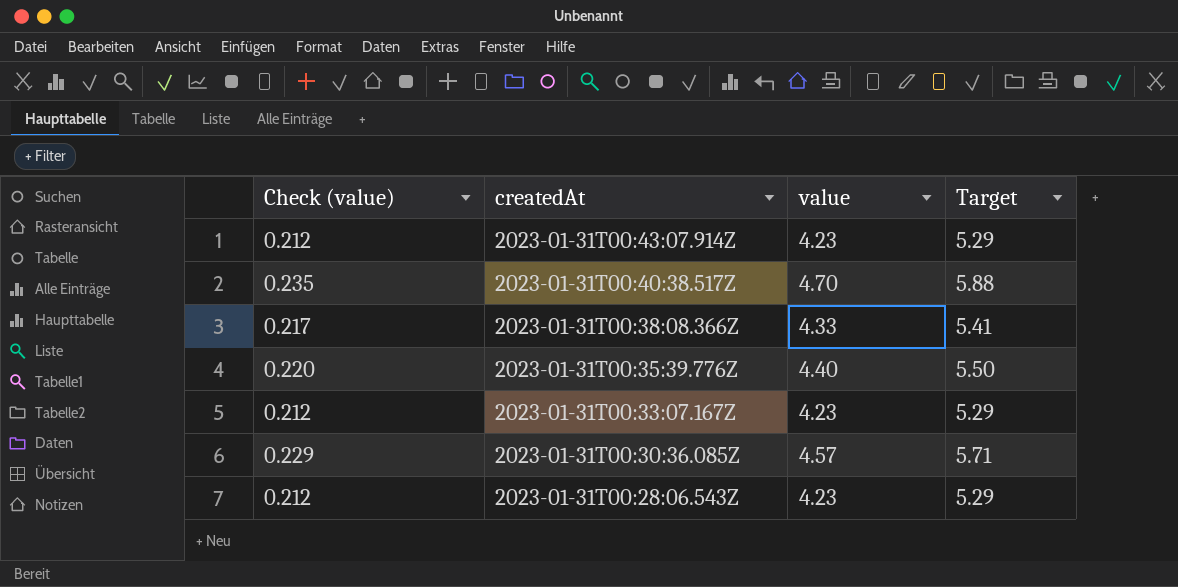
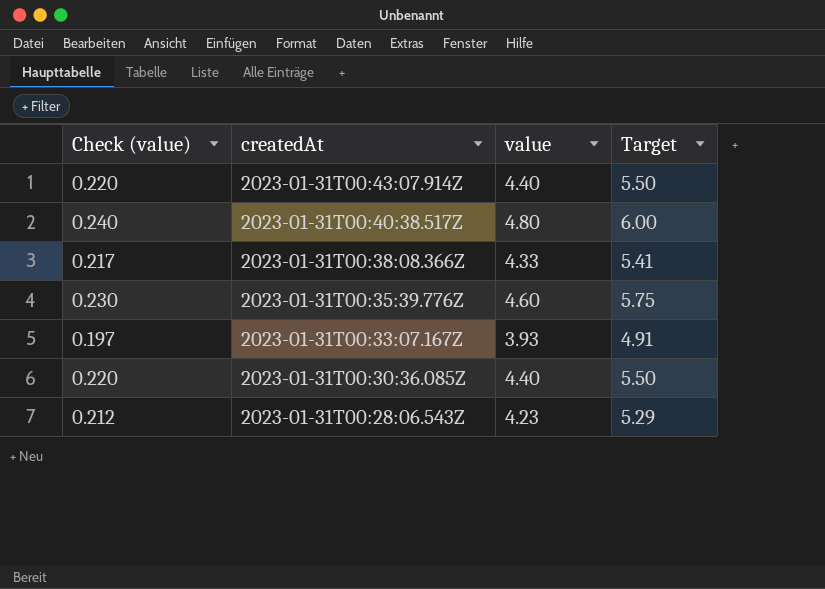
2023-01-31T00:43:07.914Z | Check (value): 0.212 -> 0.220
2023-01-31T00:43:07.914Z | value: 4.23 -> 4.40
2023-01-31T00:43:07.914Z | Target: 5.29 -> 5.50
2023-01-31T00:40:38.517Z | Check (value): 0.235 -> 0.240
2023-01-31T00:40:38.517Z | value: 4.70 -> 4.80
2023-01-31T00:40:38.517Z | Target: 5.88 -> 6.00
2023-01-31T00:35:39.776Z | Check (value): 0.220 -> 0.230
2023-01-31T00:35:39.776Z | value: 4.40 -> 4.60
2023-01-31T00:35:39.776Z | Target: 5.50 -> 5.75
2023-01-31T00:33:07.167Z | Check (value): 0.212 -> 0.197
2023-01-31T00:33:07.167Z | value: 4.23 -> 3.93
2023-01-31T00:33:07.167Z | Target: 5.29 -> 4.91
2023-01-31T00:30:36.085Z | Check (value): 0.229 -> 0.220
2023-01-31T00:30:36.085Z | value: 4.57 -> 4.40
2023-01-31T00:30:36.085Z | Target: 5.71 -> 5.50

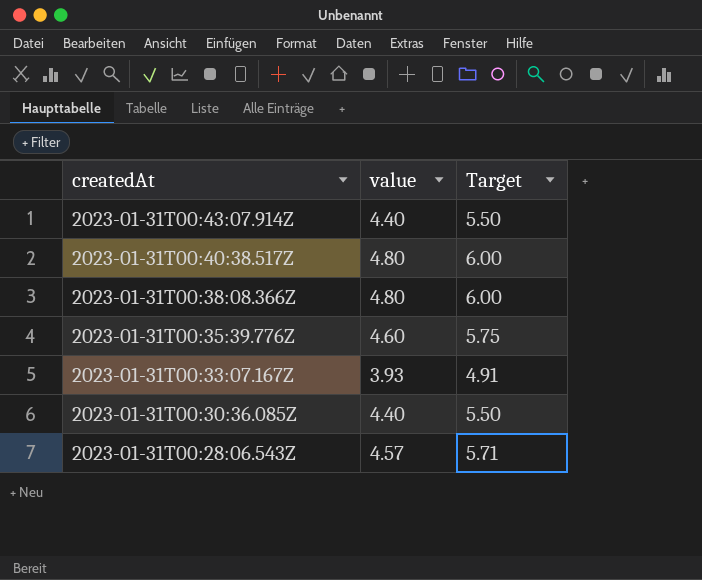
column Check (value) | formula: [value] * 0.05 -> none
2023-01-31T00:38:08.366Z | value: 4.33 -> 4.80
2023-01-31T00:38:08.366Z | Target: 5.41 -> 6.00
2023-01-31T00:28:06.543Z | value: 4.23 -> 4.57
2023-01-31T00:28:06.543Z | Target: 5.29 -> 5.71

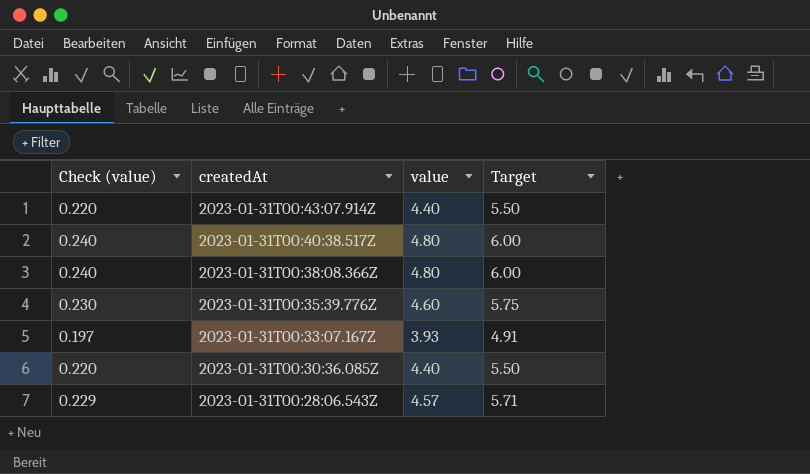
column Check (value) | formula: none -> [value] * 0.05

